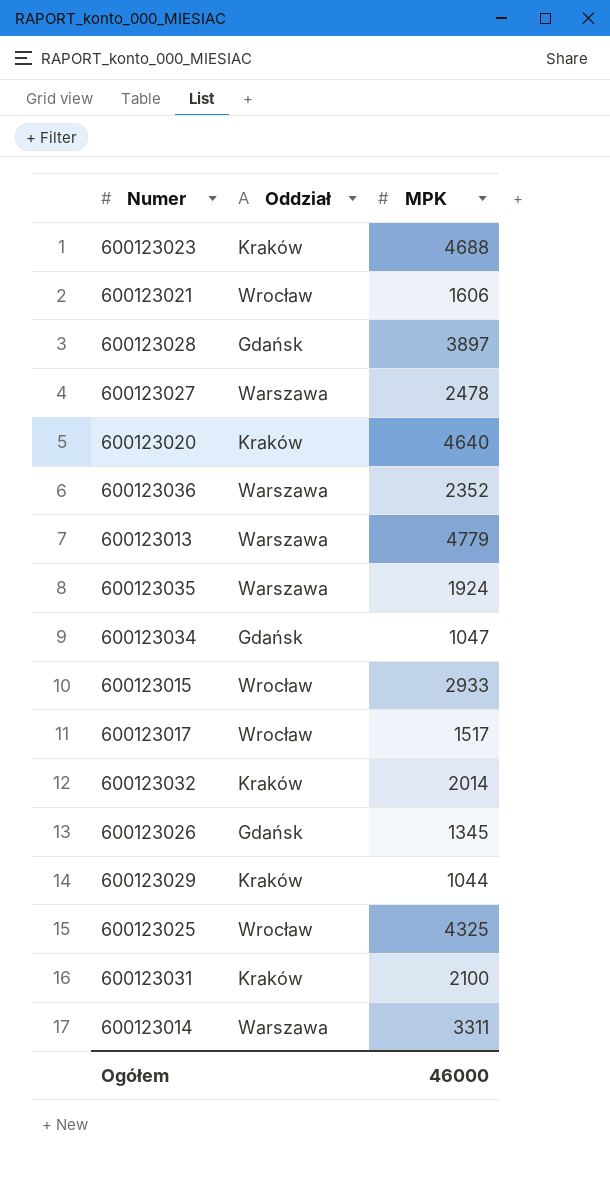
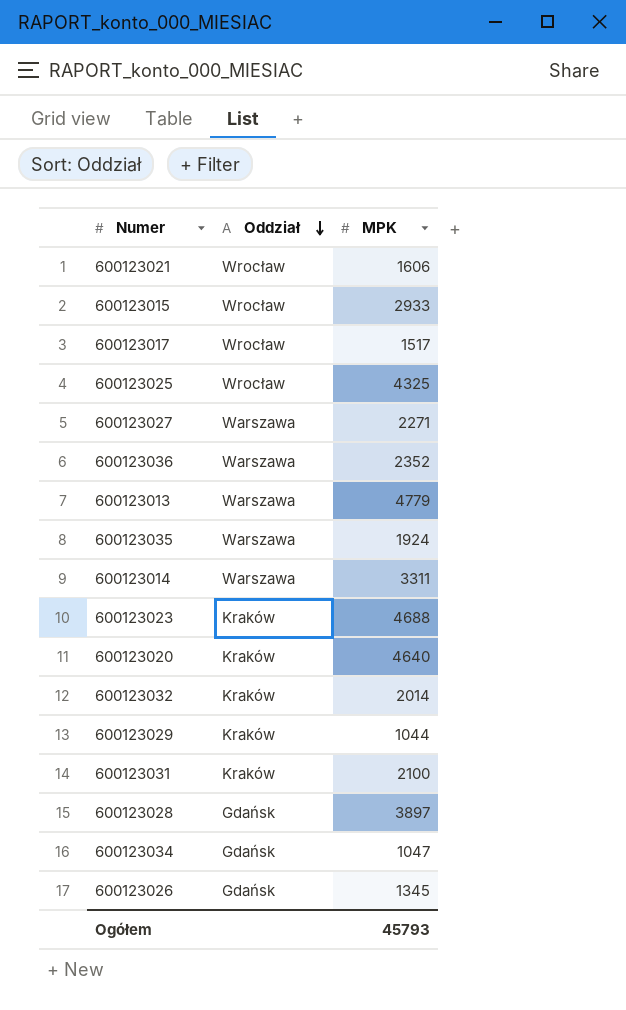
row order: none -> Oddział descending
600123027 | MPK: 2478 -> 2271
Ogółem | MPK: 46000 -> 45793

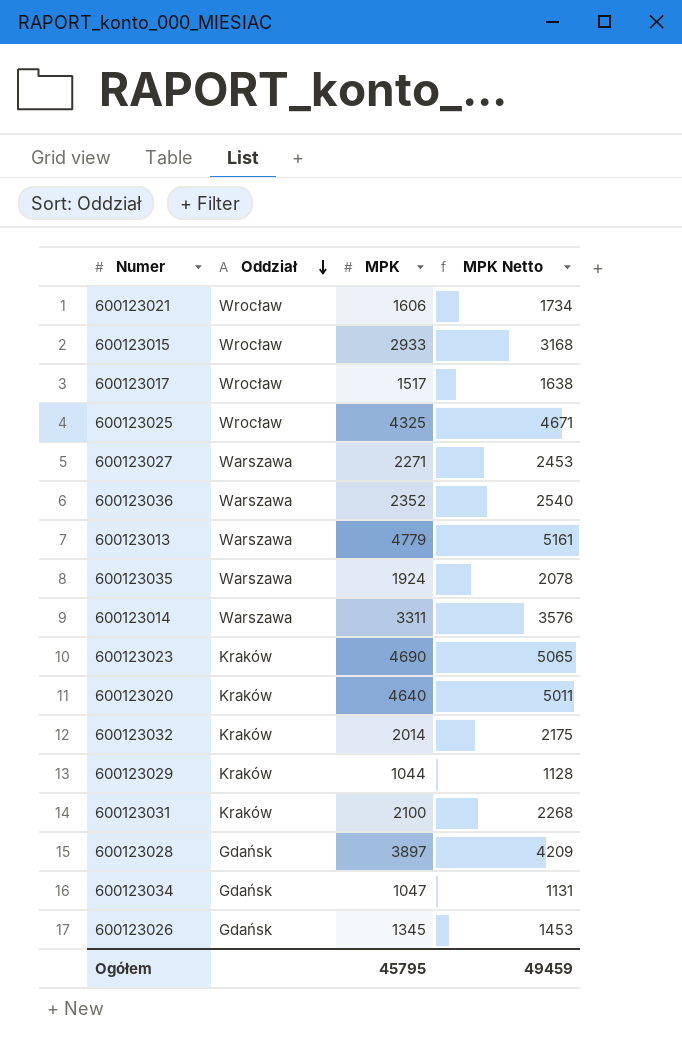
column MPK Netto | formula: none -> [MPK] * 1,08
600123023 | MPK: 4688 -> 4690
Ogółem | MPK: 45793 -> 45795

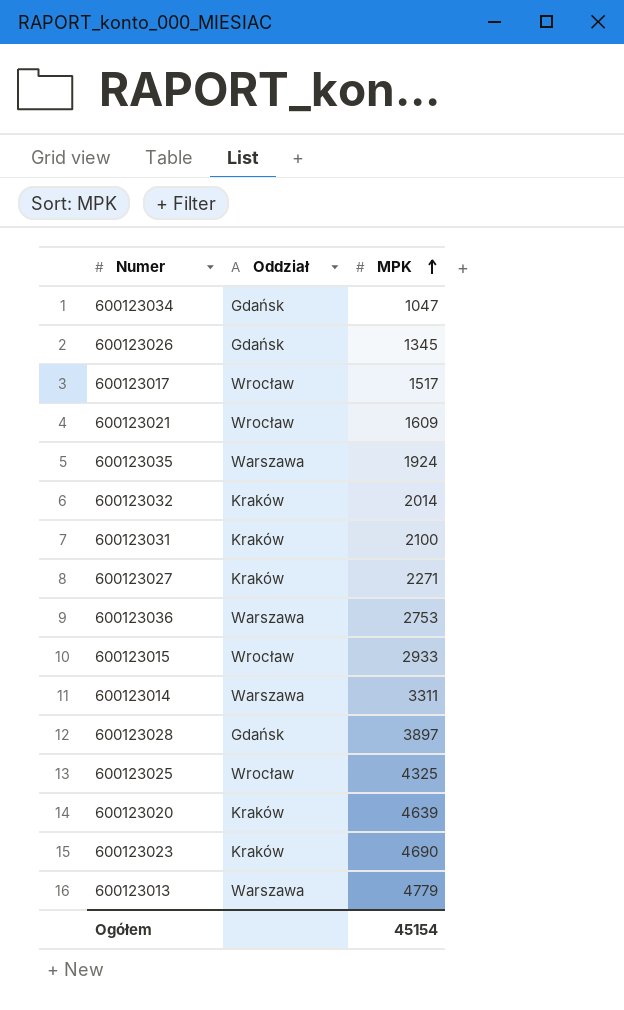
row order: Oddział descending -> MPK ascending
column MPK Netto | formula: [MPK] * 1,08 -> none
row 600123029: Kraków | 1044 | 1128 -> none
600123021 | MPK: 1606 -> 1609
600123027 | Oddział: Warszawa -> Kraków
600123036 | MPK: 2352 -> 2753
600123020 | MPK: 4640 -> 4639
Ogółem | MPK: 45795 -> 45154

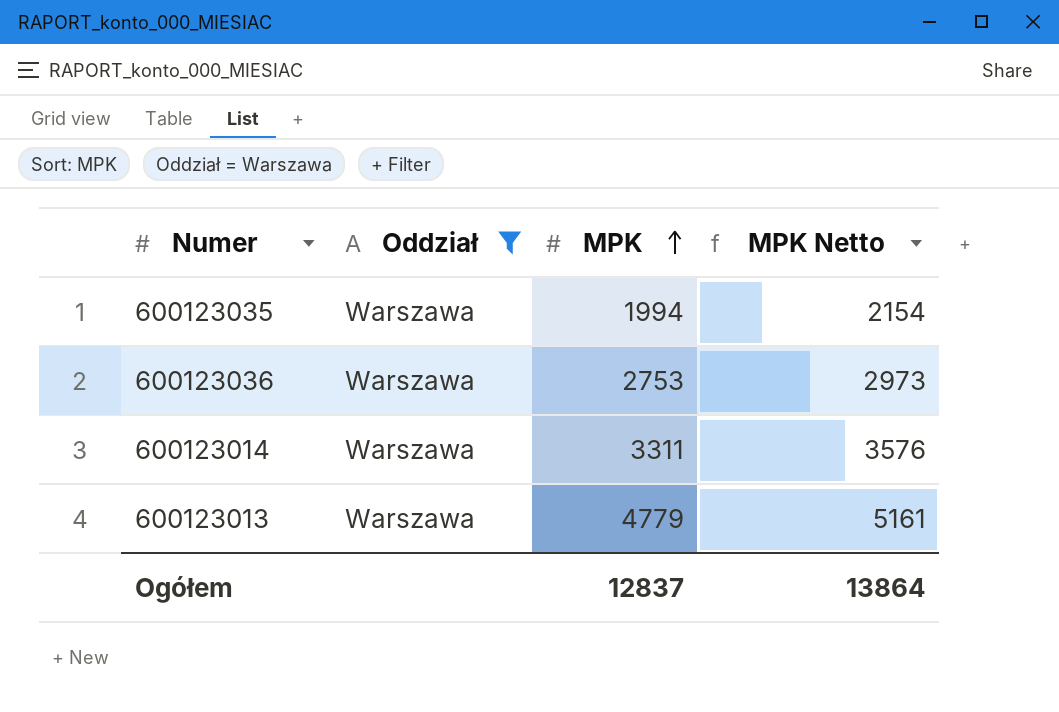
filter: none -> Oddział = Warszawa
column MPK Netto | formula: none -> [MPK] * 1,08
600123035 | MPK: 1924 -> 1994
Ogółem | MPK: 45154 -> 12837

